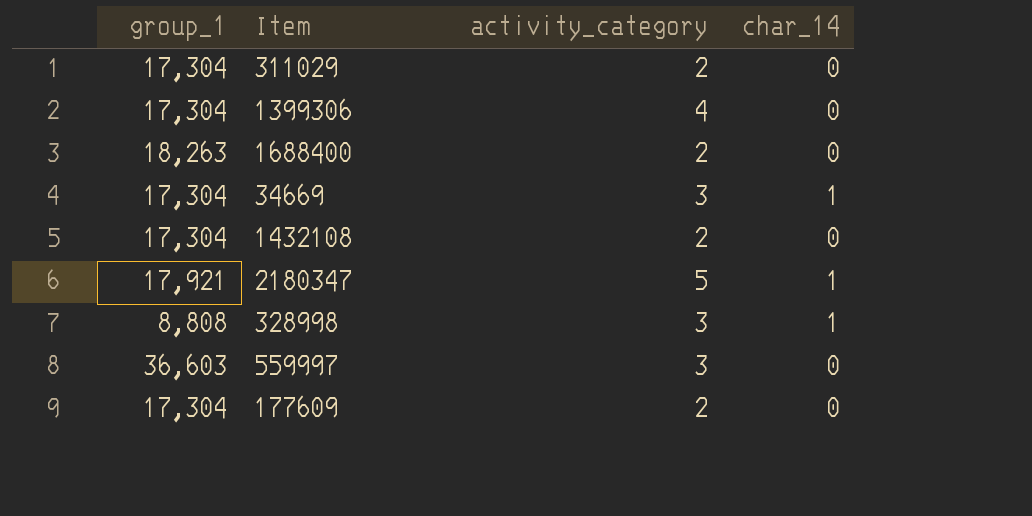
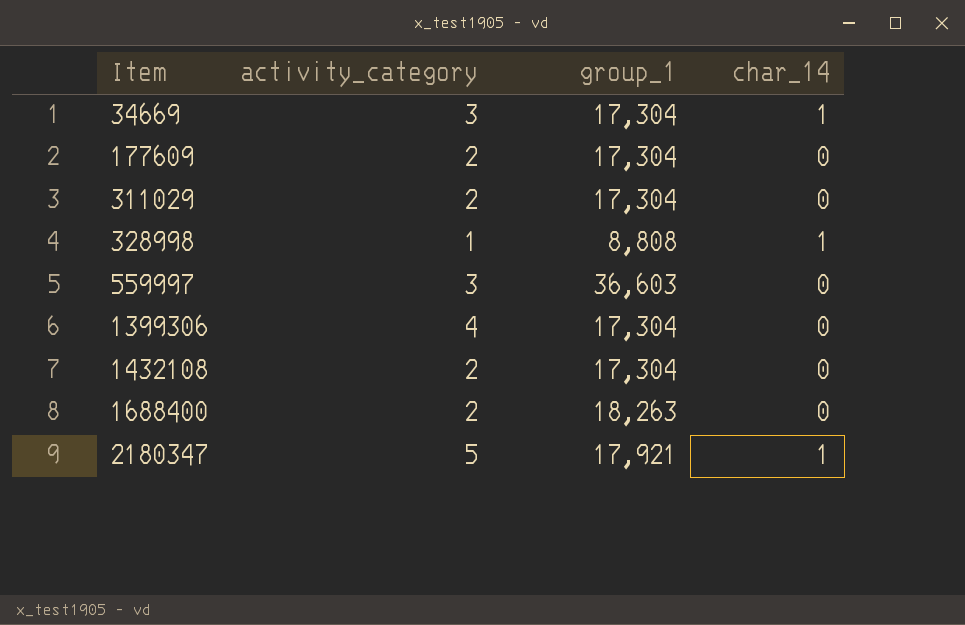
row order: none -> Item ascending
column group_1 | position: 1 -> 3
328998 | activity_category: 3 -> 1

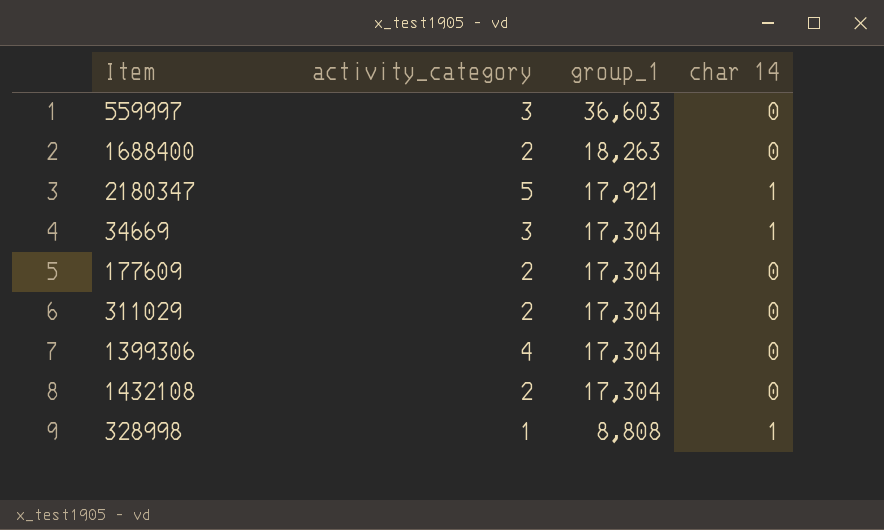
row order: Item ascending -> group_1 descending
column name: char_14 -> char 14

